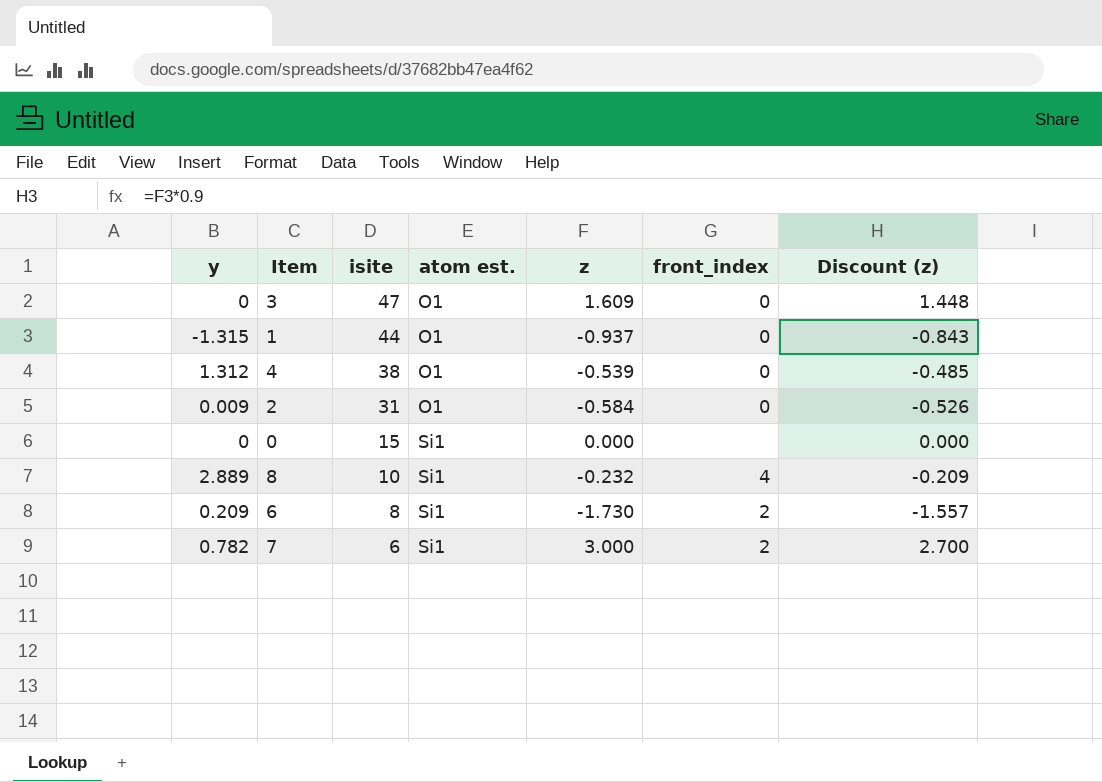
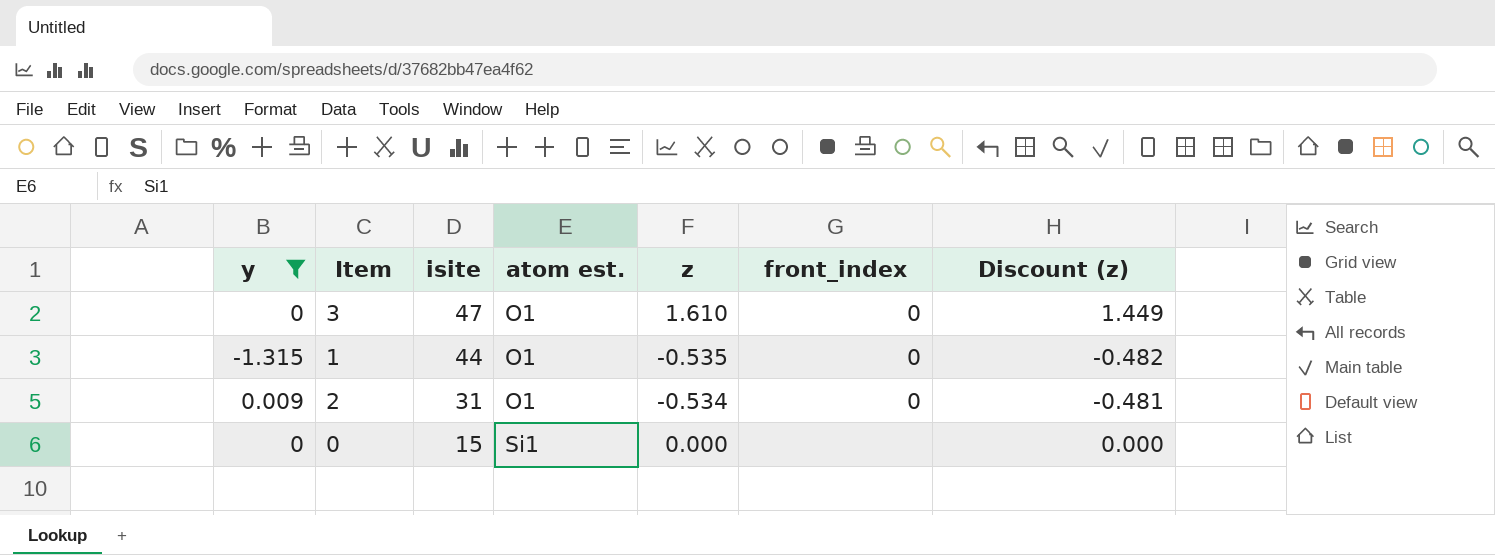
filter: none -> y <= 0.009
3 | z: 1.609 -> 1.610
3 | Discount (z): 1.448 -> 1.449
1 | z: -0.937 -> -0.535
1 | Discount (z): -0.843 -> -0.482
2 | z: -0.584 -> -0.534
2 | Discount (z): -0.526 -> -0.481

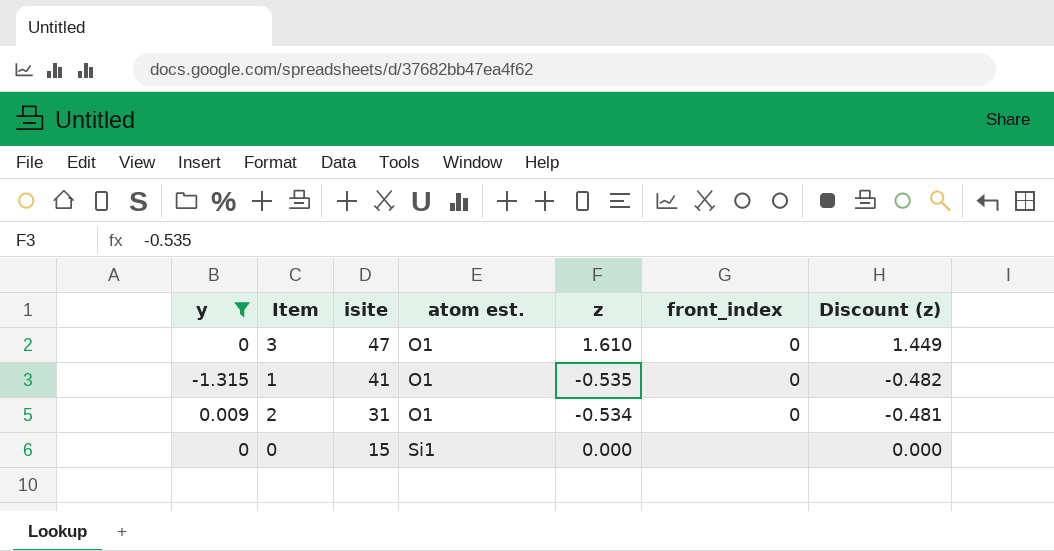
1 | isite: 44 -> 41

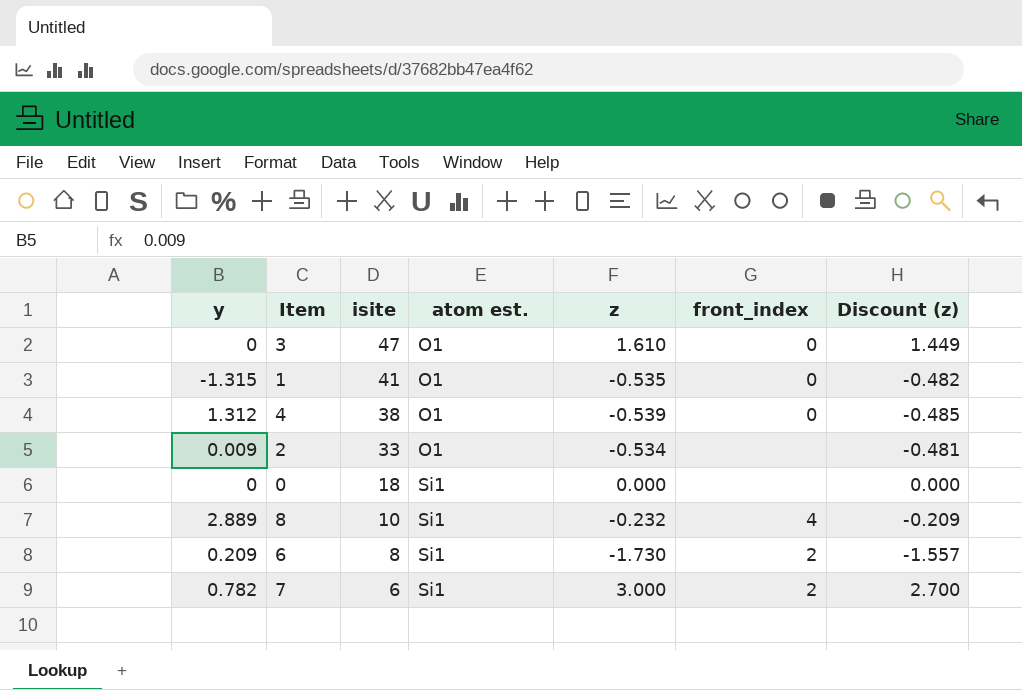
filter: y <= 0.009 -> none
2 | isite: 31 -> 33
2 | front_index: 0 -> none
0 | isite: 15 -> 18

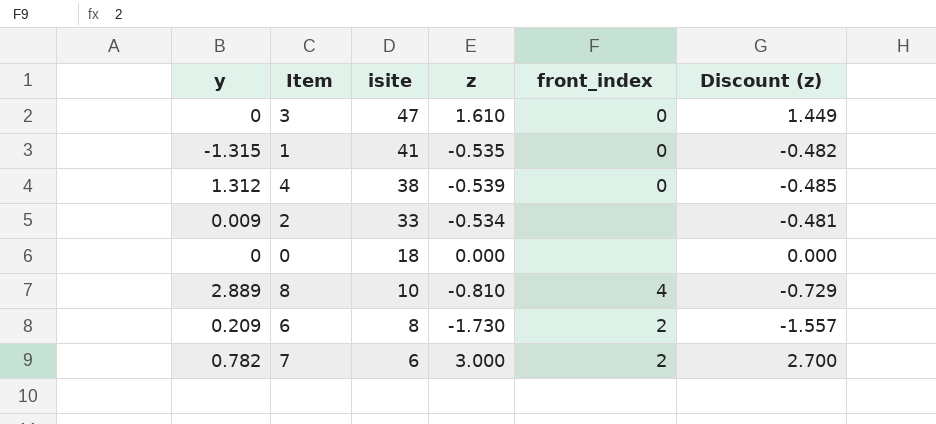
column atom est. | position: 4 -> none
8 | z: -0.232 -> -0.810
8 | Discount (z): -0.209 -> -0.729

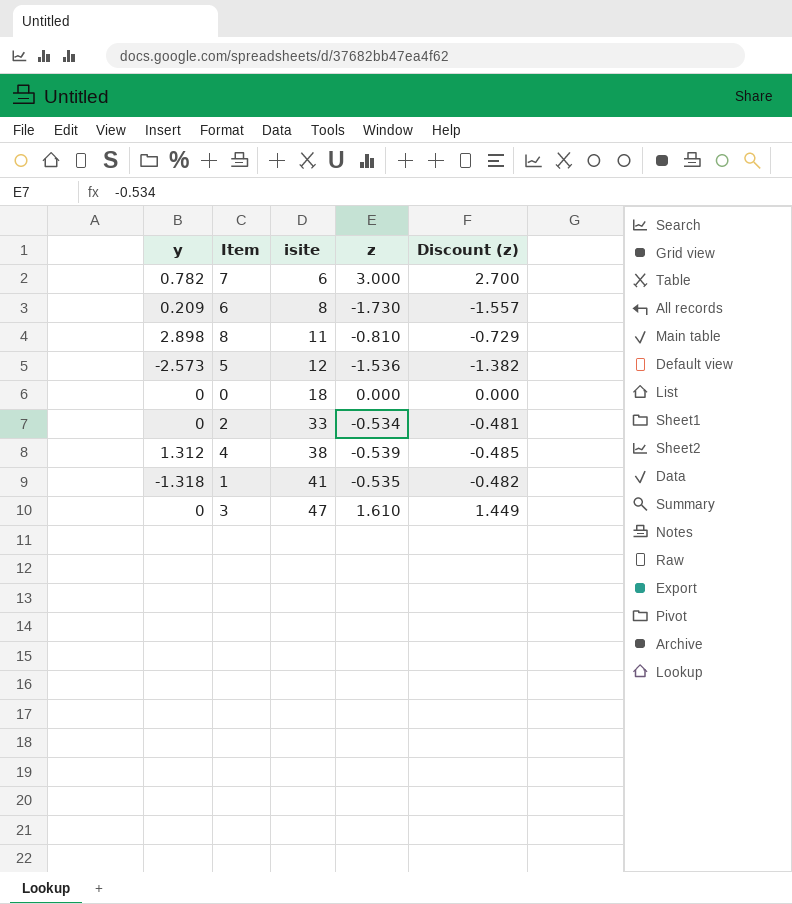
row order: isite descending -> isite ascending
column front_index | position: 5 -> none
8 | y: 2.889 -> 2.898
8 | isite: 10 -> 11
row 5: none -> -2.573 | 12 | -1.536 | -1.382
2 | y: 0.009 -> 0
1 | y: -1.315 -> -1.318

